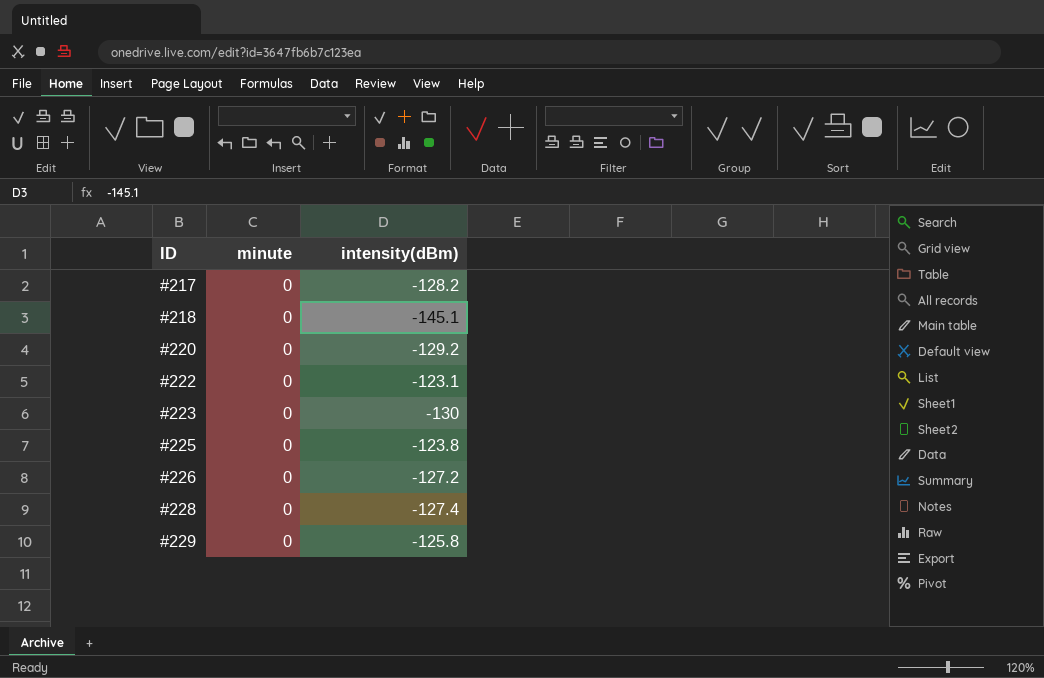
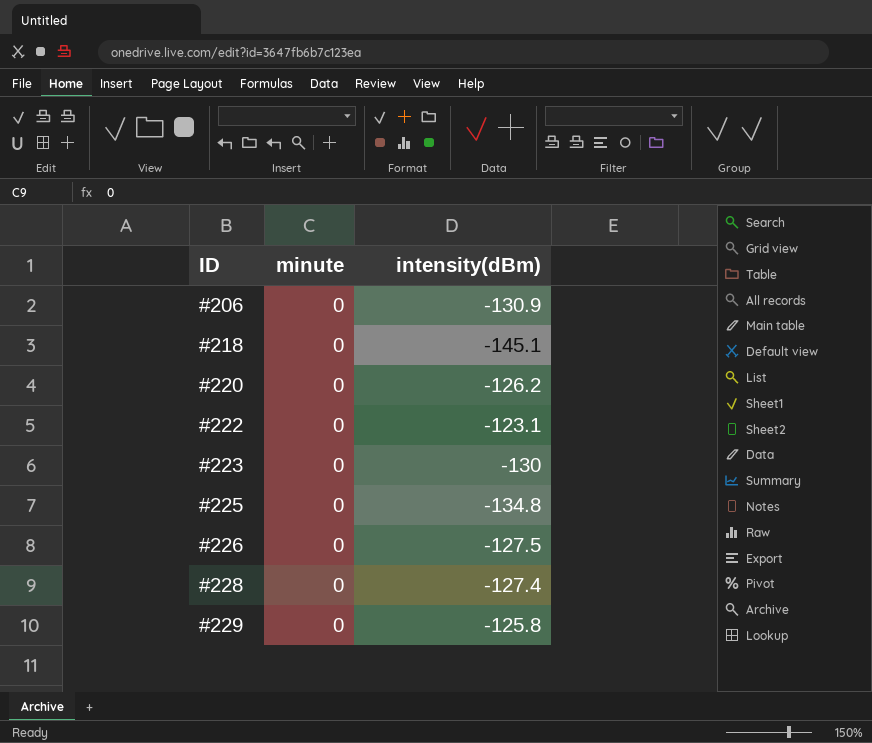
row #217: 0 | -128.2 -> none
row #206: none -> 0 | -130.9
#220 | intensity(dBm): -129.2 -> -126.2
#225 | intensity(dBm): -123.8 -> -134.8
#226 | intensity(dBm): -127.2 -> -127.5

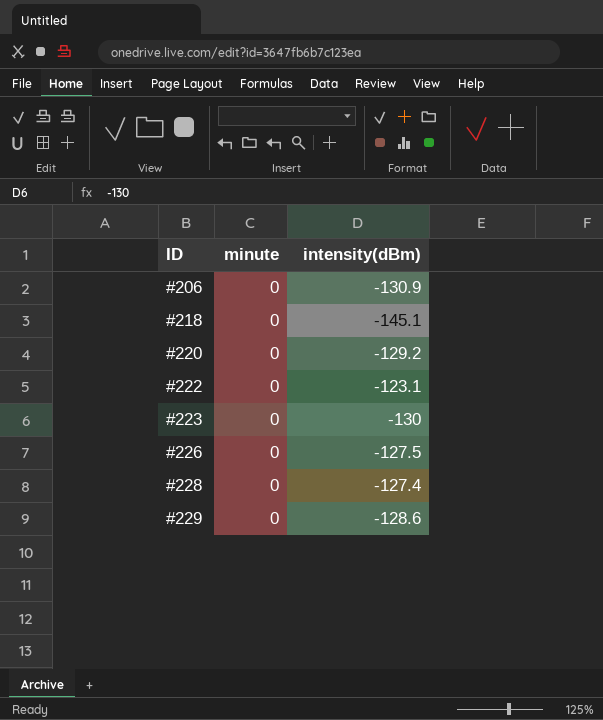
row #225: 0 | -134.8 -> none
#220 | intensity(dBm): -126.2 -> -129.2
#229 | intensity(dBm): -125.8 -> -128.6

